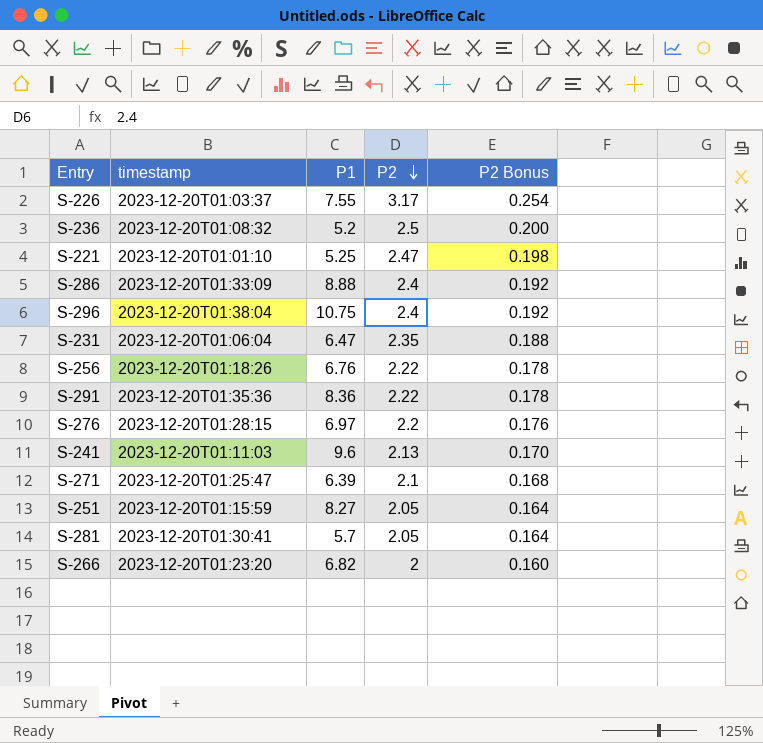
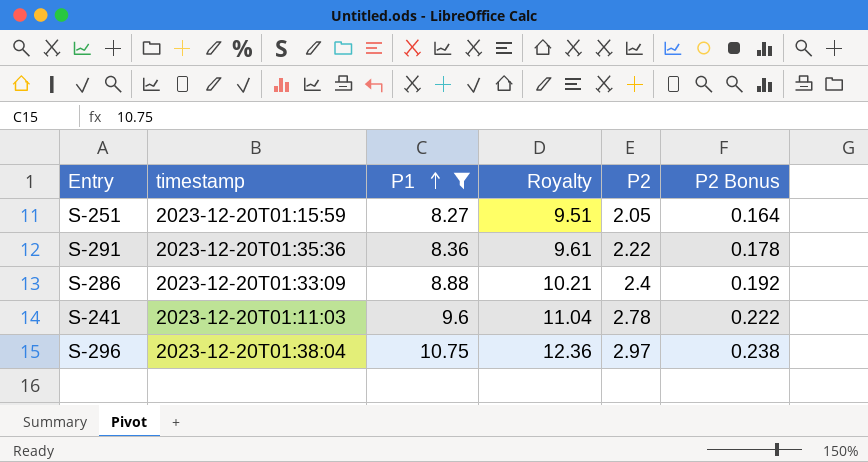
filter: none -> P1 >= 8.27
row order: P2 descending -> P1 ascending
column Royalty | formula: none -> [P1] * 1.15
S-241 | P2: 2.13 -> 2.78
S-241 | P2 Bonus: 0.170 -> 0.222
S-296 | P2: 2.4 -> 2.97
S-296 | P2 Bonus: 0.192 -> 0.238

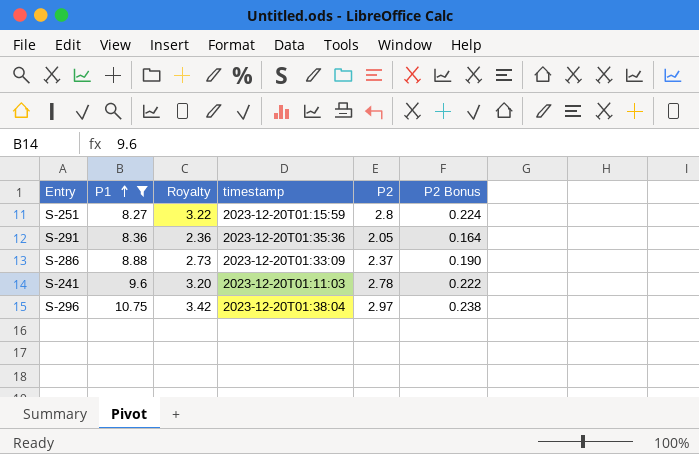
column Royalty | formula: [P1] * 1.15 -> [P2] * 1.15
column timestamp | position: 2 -> 4
S-251 | P2: 2.05 -> 2.8
S-251 | P2 Bonus: 0.164 -> 0.224
S-291 | P2: 2.22 -> 2.05
S-291 | P2 Bonus: 0.178 -> 0.164
S-286 | P2: 2.4 -> 2.37
S-286 | P2 Bonus: 0.192 -> 0.190

